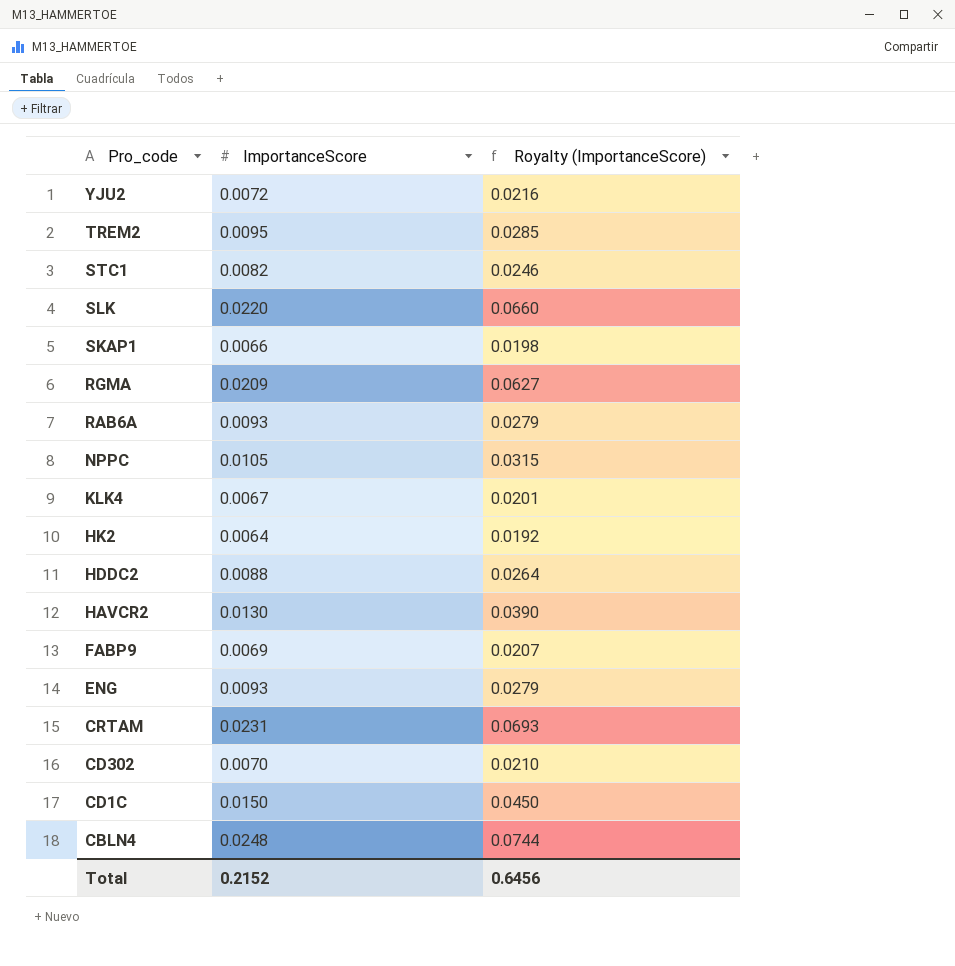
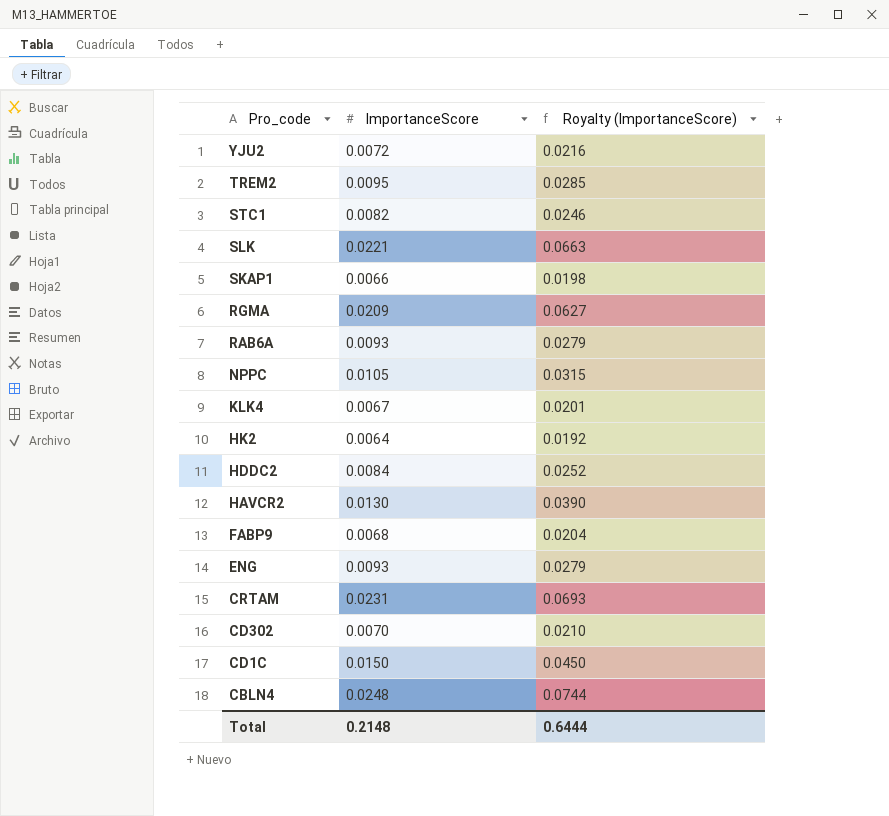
SLK | ImportanceScore: 0.0220 -> 0.0221
SLK | Royalty (ImportanceScore): 0.0660 -> 0.0663
HDDC2 | ImportanceScore: 0.0088 -> 0.0084
HDDC2 | Royalty (ImportanceScore): 0.0264 -> 0.0252
FABP9 | ImportanceScore: 0.0069 -> 0.0068
FABP9 | Royalty (ImportanceScore): 0.0207 -> 0.0204
Total | ImportanceScore: 0.2152 -> 0.2148
Total | Royalty (ImportanceScore): 0.6456 -> 0.6444

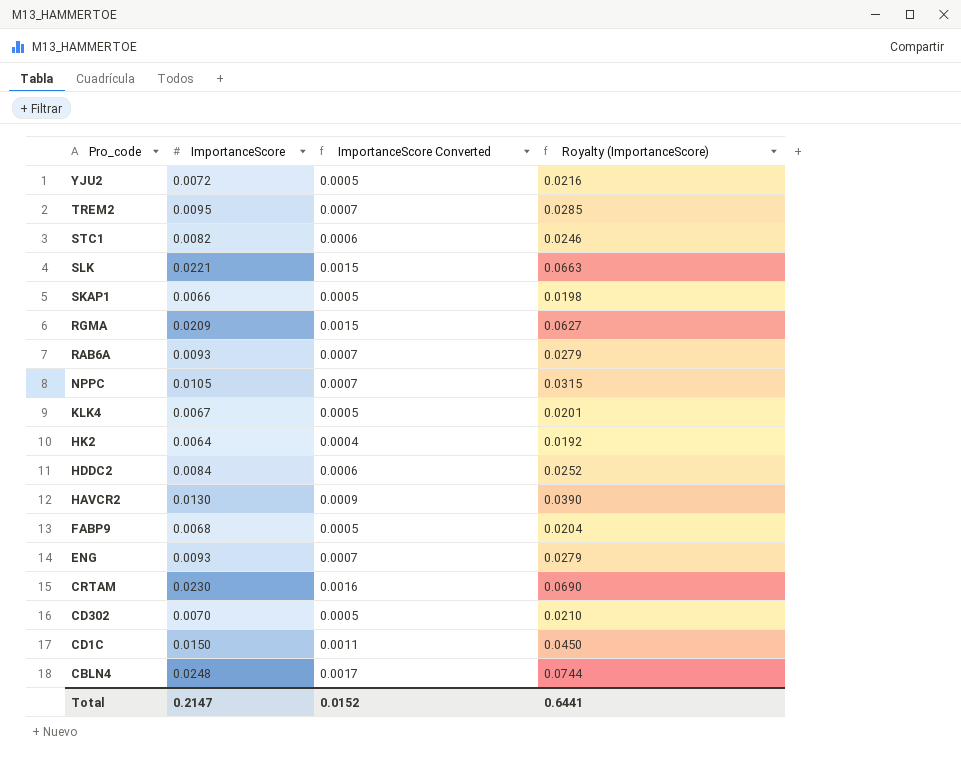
column ImportanceScore Converted | formula: none -> [ImportanceScore] * 0.07
CRTAM | ImportanceScore: 0.0231 -> 0.0230
CRTAM | Royalty (ImportanceScore): 0.0693 -> 0.0690
Total | ImportanceScore: 0.2148 -> 0.2147
Total | Royalty (ImportanceScore): 0.6444 -> 0.6441

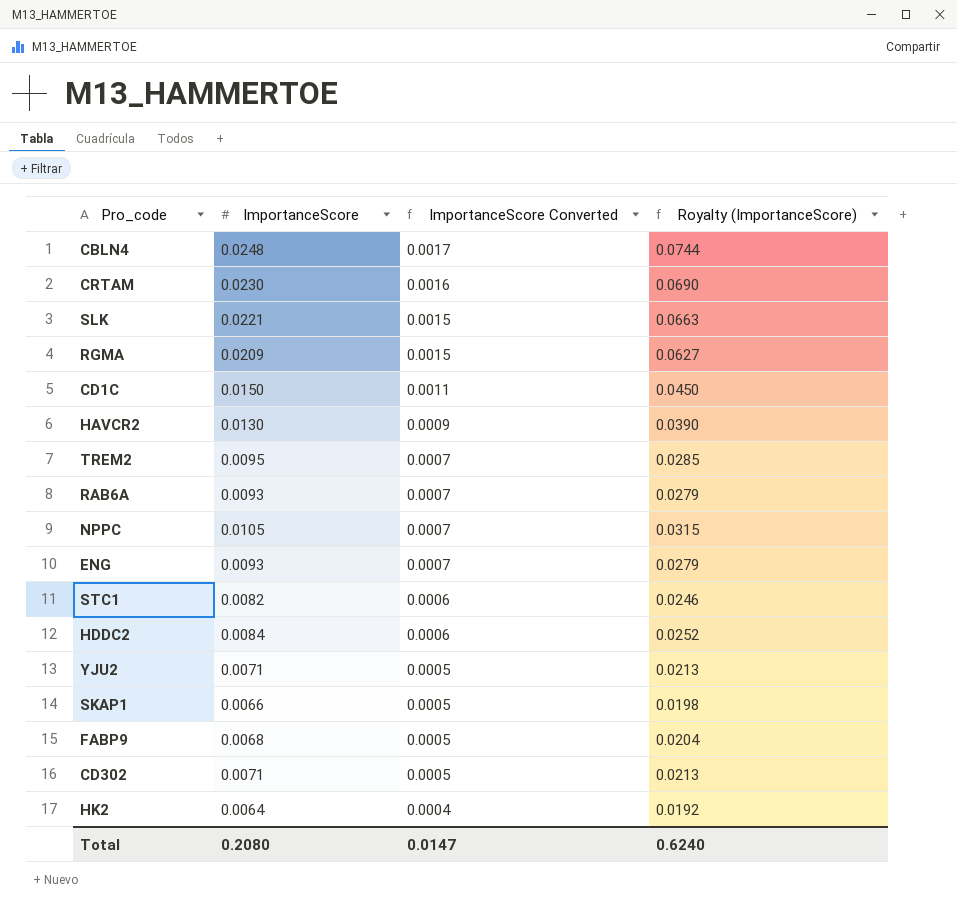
row order: Pro_code descending -> ImportanceScore Converted descending
row KLK4: 0.0067 | 0.0005 | 0.0201 -> none
YJU2 | ImportanceScore: 0.0072 -> 0.0071
YJU2 | Royalty (ImportanceScore): 0.0216 -> 0.0213
CD302 | ImportanceScore: 0.0070 -> 0.0071
CD302 | Royalty (ImportanceScore): 0.0210 -> 0.0213
Total | ImportanceScore: 0.2147 -> 0.2080
Total | ImportanceScore Converted: 0.0152 -> 0.0147
Total | Royalty (ImportanceScore): 0.6441 -> 0.6240

